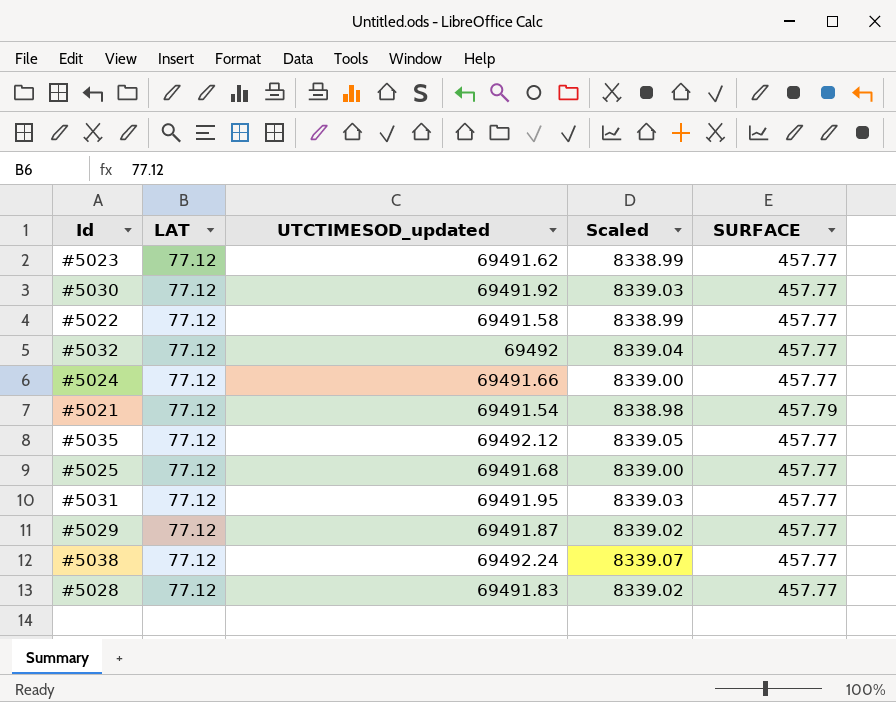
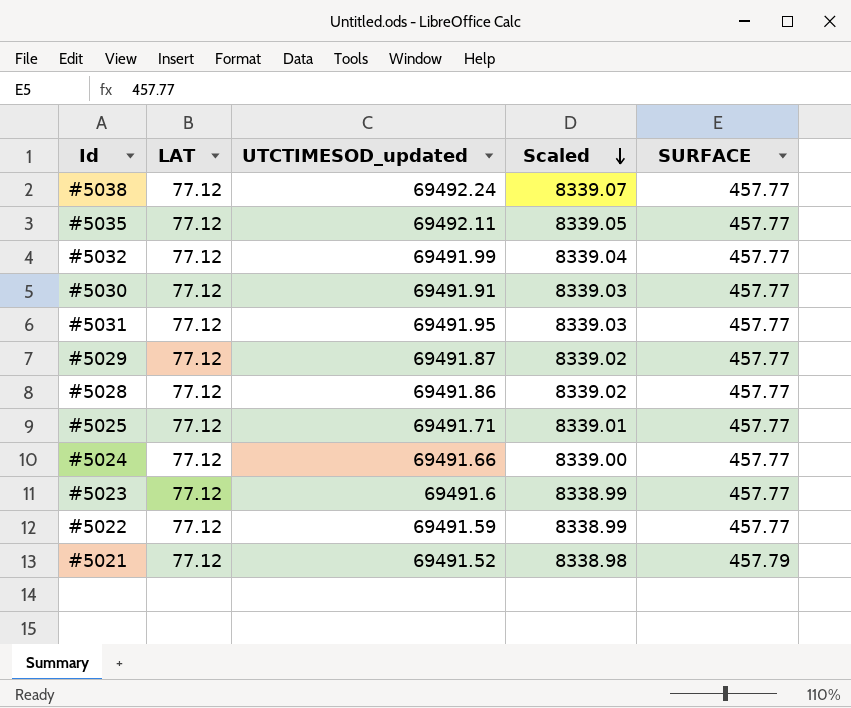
row order: none -> Scaled descending
#5035 | UTCTIMESOD_updated: 69492.12 -> 69492.11
#5032 | UTCTIMESOD_updated: 69492 -> 69491.99
#5030 | UTCTIMESOD_updated: 69491.92 -> 69491.91
#5028 | UTCTIMESOD_updated: 69491.83 -> 69491.86
#5025 | UTCTIMESOD_updated: 69491.68 -> 69491.71
#5025 | Scaled: 8339.00 -> 8339.01
#5023 | UTCTIMESOD_updated: 69491.62 -> 69491.6
#5022 | UTCTIMESOD_updated: 69491.58 -> 69491.59
#5021 | UTCTIMESOD_updated: 69491.54 -> 69491.52

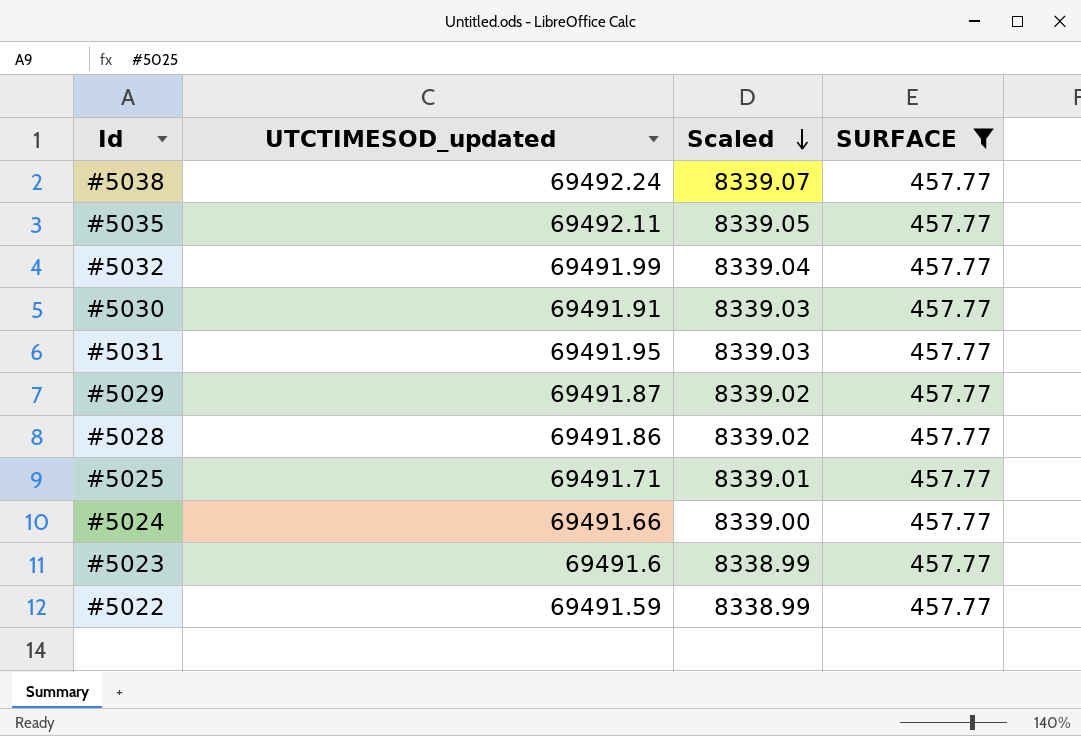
filter: none -> SURFACE = 457.77
column LAT | position: 2 -> none

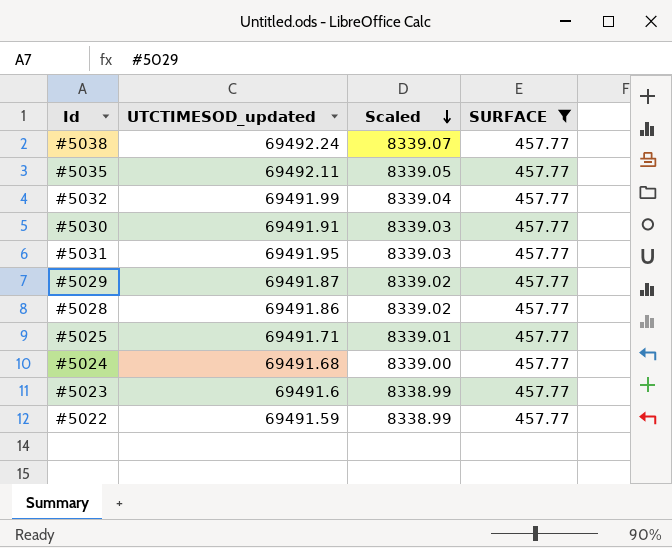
#5024 | UTCTIMESOD_updated: 69491.66 -> 69491.68

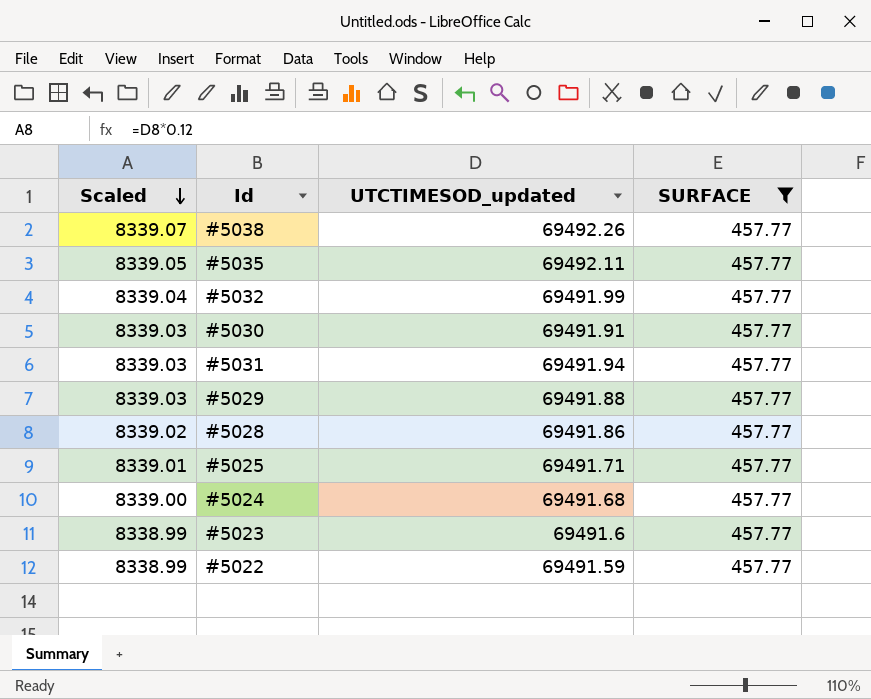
column Scaled | position: 3 -> 1
#5038 | UTCTIMESOD_updated: 69492.24 -> 69492.26
#5031 | UTCTIMESOD_updated: 69491.95 -> 69491.94
#5029 | Scaled: 8339.02 -> 8339.03
#5029 | UTCTIMESOD_updated: 69491.87 -> 69491.88

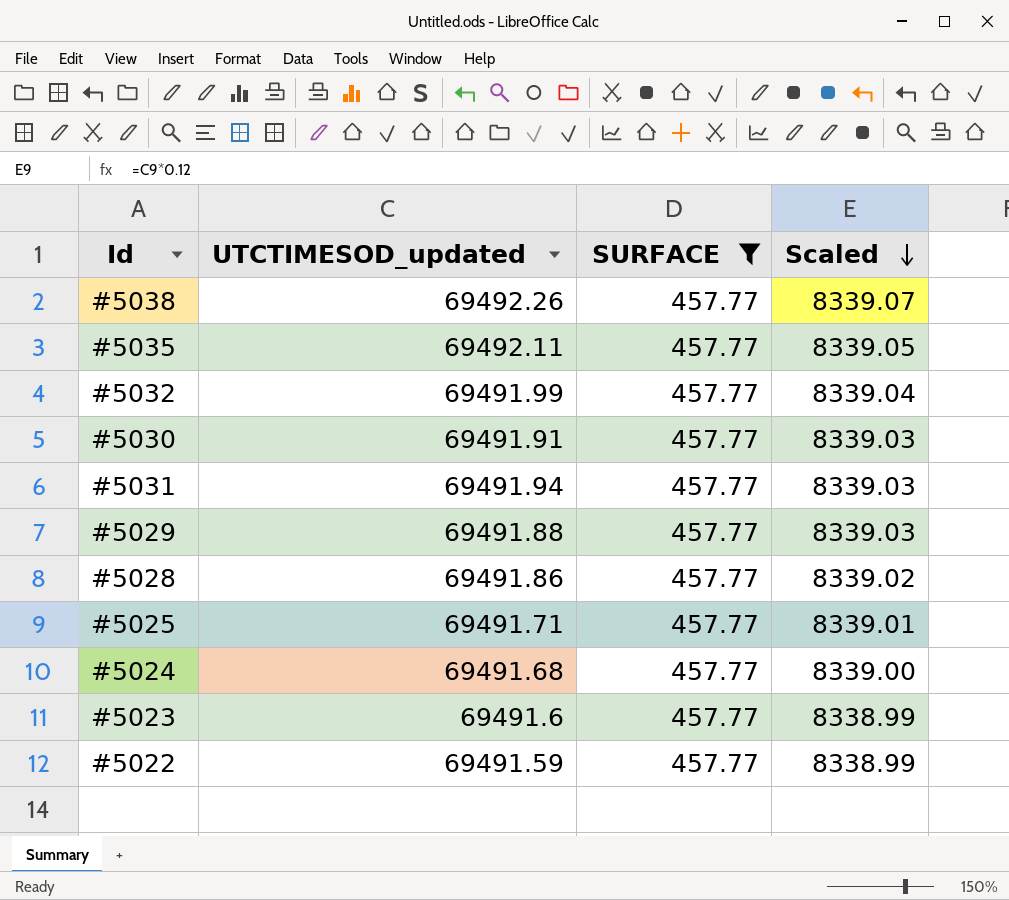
column Scaled | position: 1 -> 4

